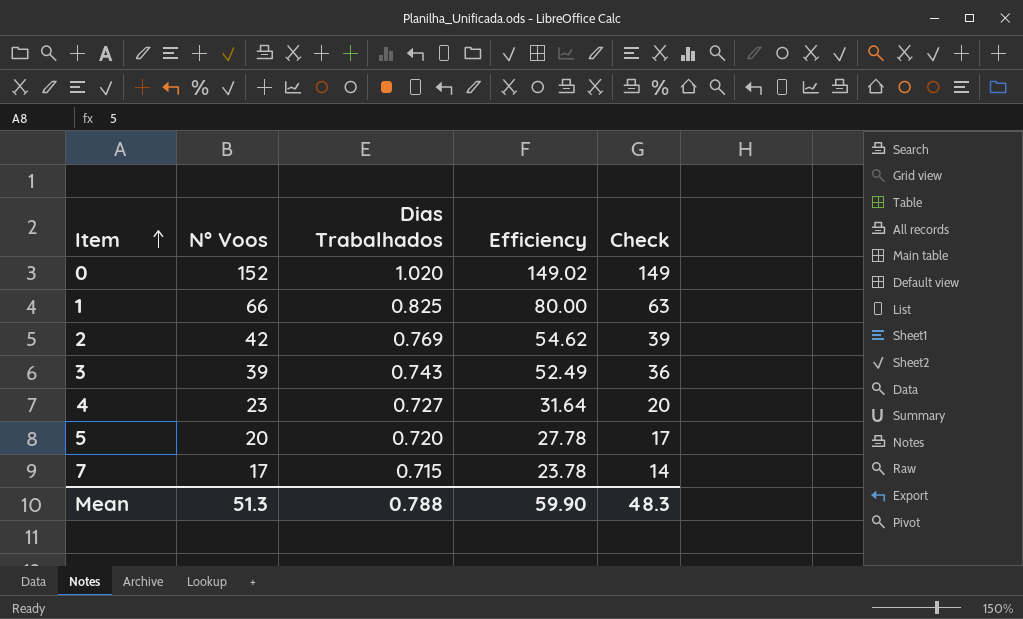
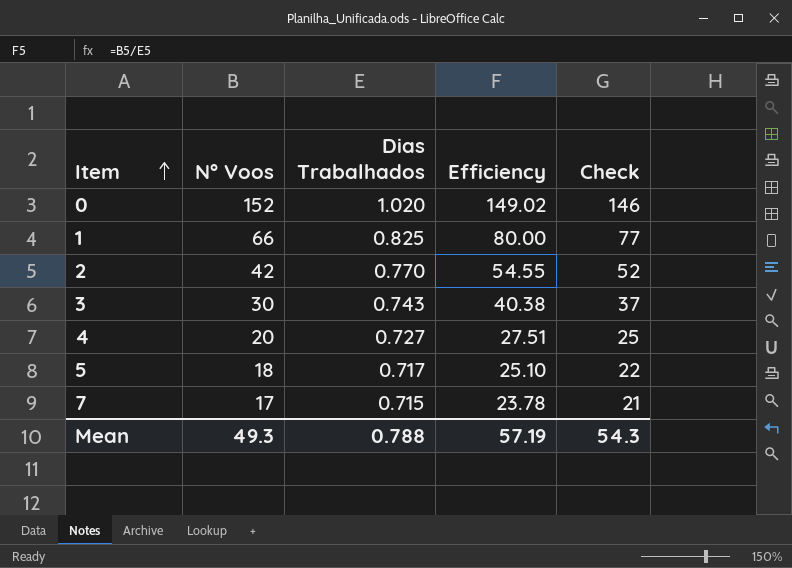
column Check | formula: [N° Voos] - 3 -> [Efficiency] - 3
2 | Dias Trabalhados: 0.769 -> 0.770
2 | Efficiency: 54.62 -> 54.55
3 | N° Voos: 39 -> 30
3 | Efficiency: 52.49 -> 40.38
4 | N° Voos: 23 -> 20
4 | Efficiency: 31.64 -> 27.51
5 | N° Voos: 20 -> 18
5 | Dias Trabalhados: 0.720 -> 0.717
5 | Efficiency: 27.78 -> 25.10
Mean | N° Voos: 51.3 -> 49.3
Mean | Efficiency: 59.90 -> 57.19
Mean | Check: 48.3 -> 54.3

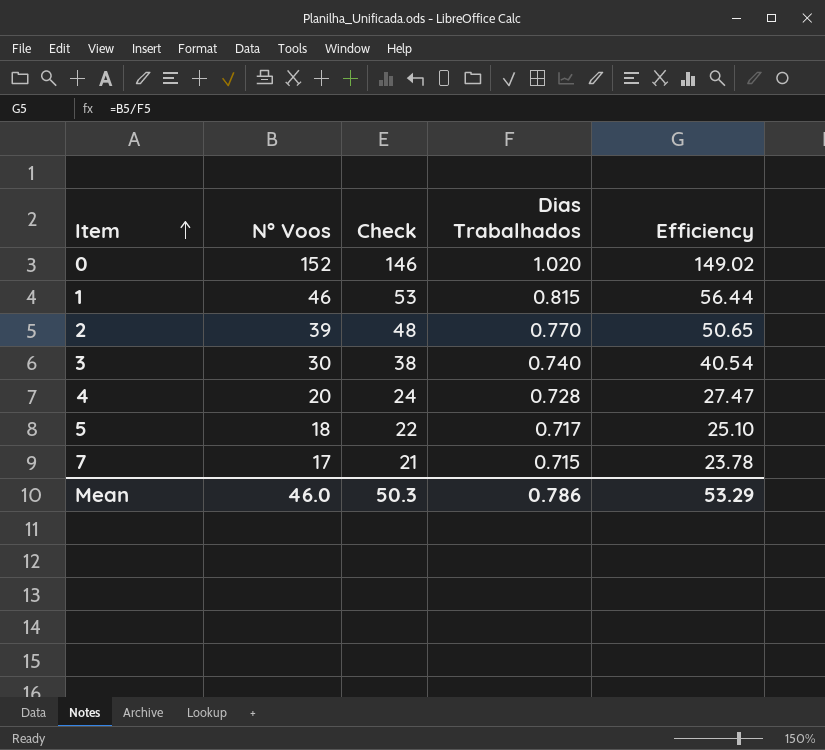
column Check | position: 5 -> 3
1 | N° Voos: 66 -> 46
1 | Check: 77 -> 53
1 | Dias Trabalhados: 0.825 -> 0.815
1 | Efficiency: 80.00 -> 56.44
2 | N° Voos: 42 -> 39
2 | Check: 52 -> 48
2 | Efficiency: 54.55 -> 50.65
3 | Check: 37 -> 38
3 | Dias Trabalhados: 0.743 -> 0.740
3 | Efficiency: 40.38 -> 40.54
4 | Check: 25 -> 24
4 | Dias Trabalhados: 0.727 -> 0.728
4 | Efficiency: 27.51 -> 27.47
Mean | N° Voos: 49.3 -> 46.0
Mean | Check: 54.3 -> 50.3
Mean | Dias Trabalhados: 0.788 -> 0.786
Mean | Efficiency: 57.19 -> 53.29

